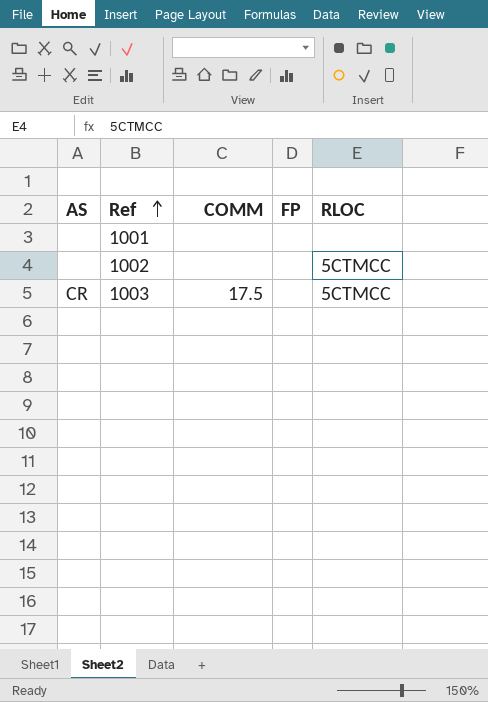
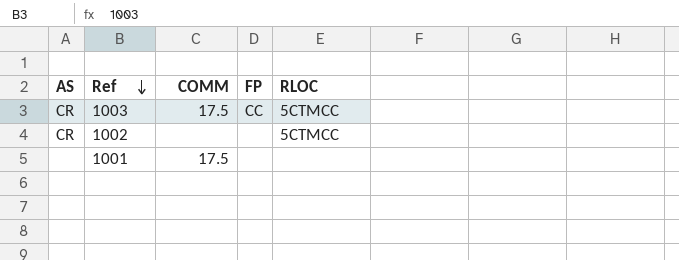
row order: Ref ascending -> Ref descending
1003 | FP: none -> CC
1002 | AS: none -> CR
1001 | COMM: none -> 17.5

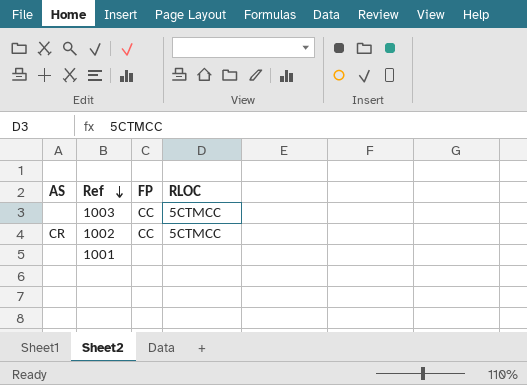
column COMM | position: 3 -> none
1003 | AS: CR -> none
1002 | FP: none -> CC

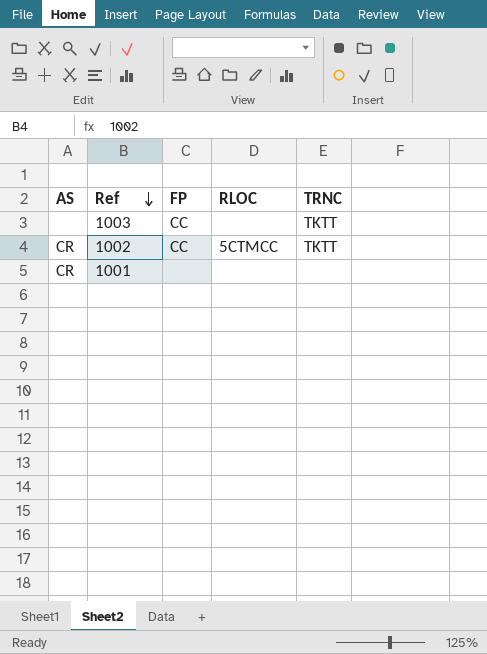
column TRNC | position: none -> 5
1003 | RLOC: 5CTMCC -> none
1001 | AS: none -> CR

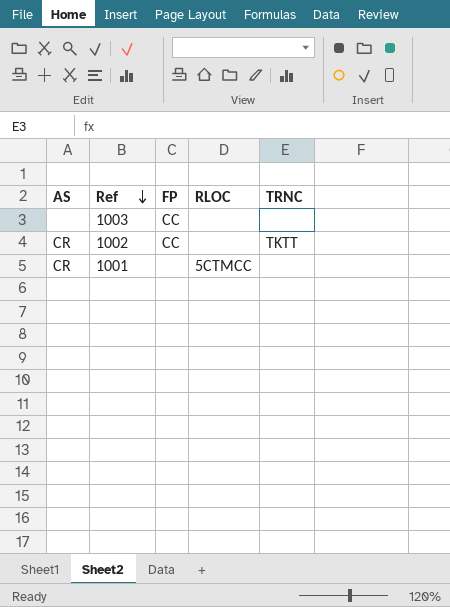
1003 | TRNC: TKTT -> none
1002 | RLOC: 5CTMCC -> none
1001 | RLOC: none -> 5CTMCC

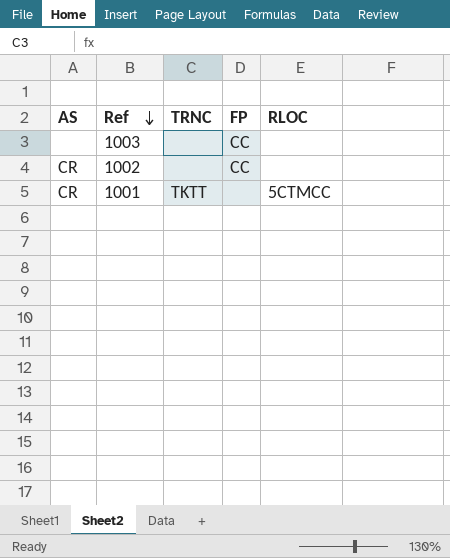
column TRNC | position: 5 -> 3
1002 | TRNC: TKTT -> none
1001 | TRNC: none -> TKTT

